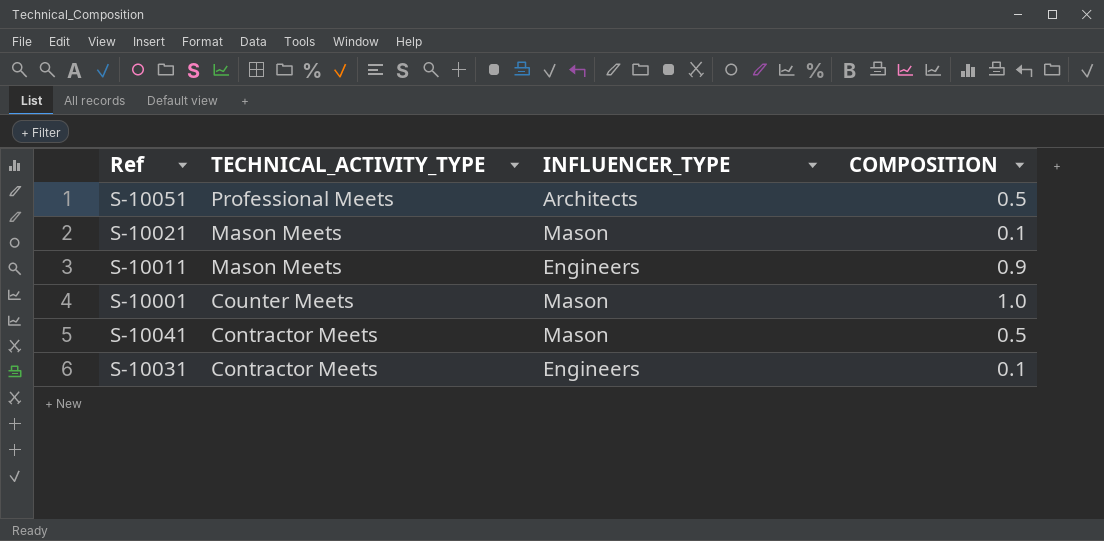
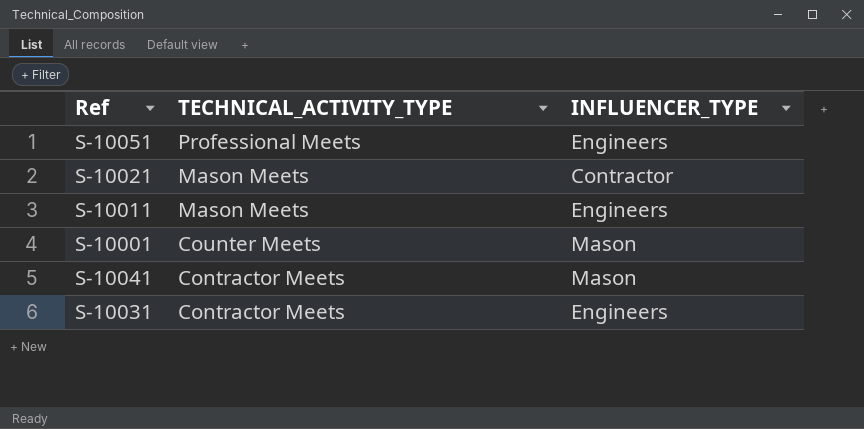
column COMPOSITION | position: 4 -> none
S-10051 | INFLUENCER_TYPE: Architects -> Engineers
S-10021 | INFLUENCER_TYPE: Mason -> Contractor

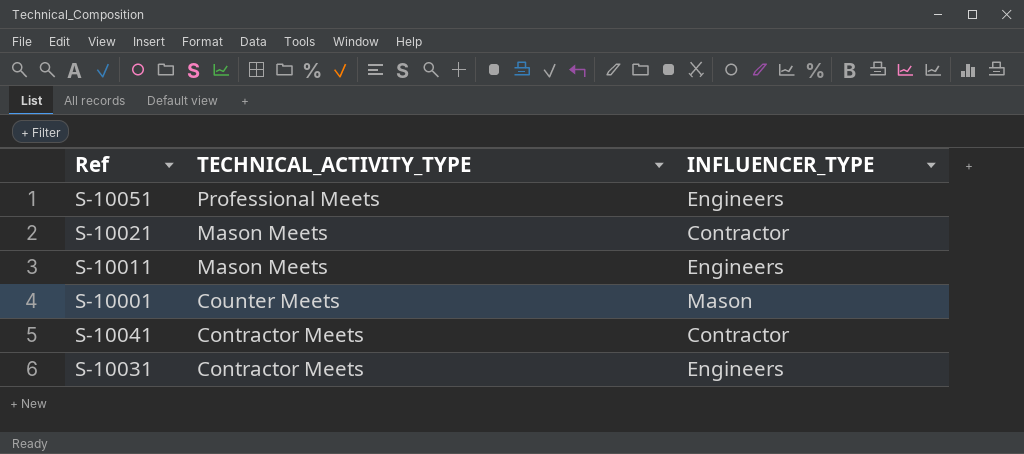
S-10041 | INFLUENCER_TYPE: Mason -> Contractor

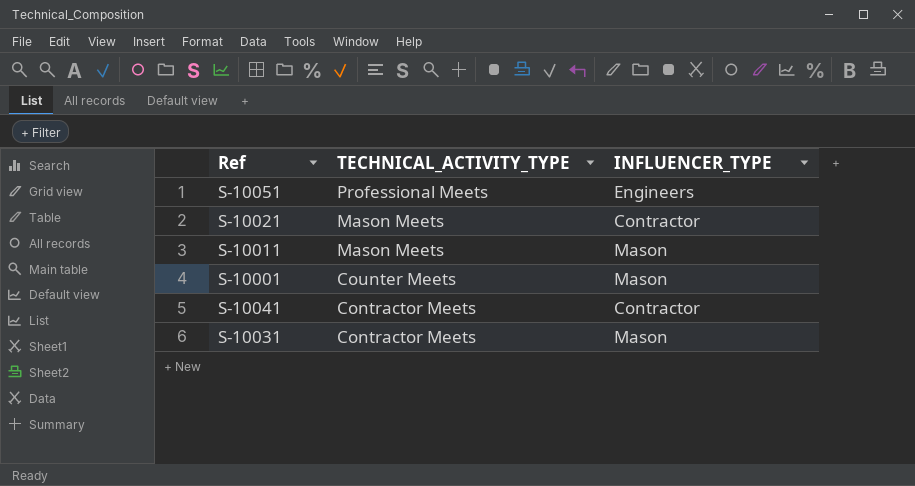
S-10011 | INFLUENCER_TYPE: Engineers -> Mason
S-10031 | INFLUENCER_TYPE: Engineers -> Mason

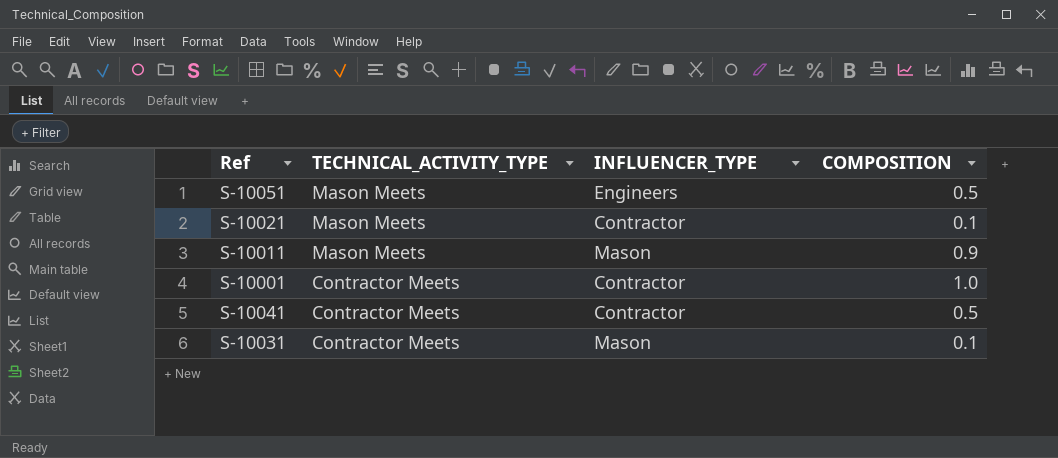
column COMPOSITION | position: none -> 4
S-10051 | TECHNICAL_ACTIVITY_TYPE: Professional Meets -> Mason Meets
S-10001 | TECHNICAL_ACTIVITY_TYPE: Counter Meets -> Contractor Meets
S-10001 | INFLUENCER_TYPE: Mason -> Contractor

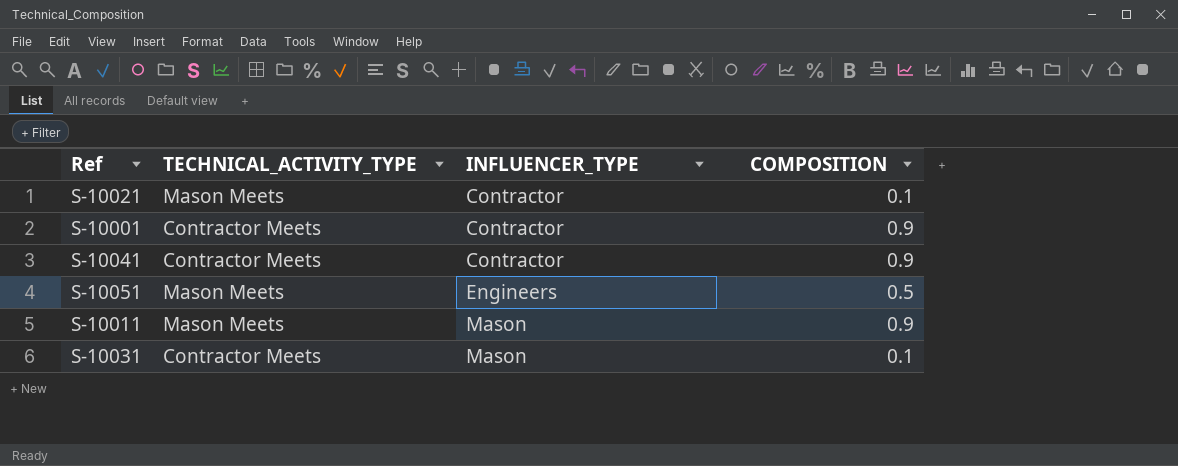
row order: TECHNICAL_ACTIVITY_TYPE descending -> INFLUENCER_TYPE ascending
S-10001 | COMPOSITION: 1.0 -> 0.9
S-10041 | COMPOSITION: 0.5 -> 0.9

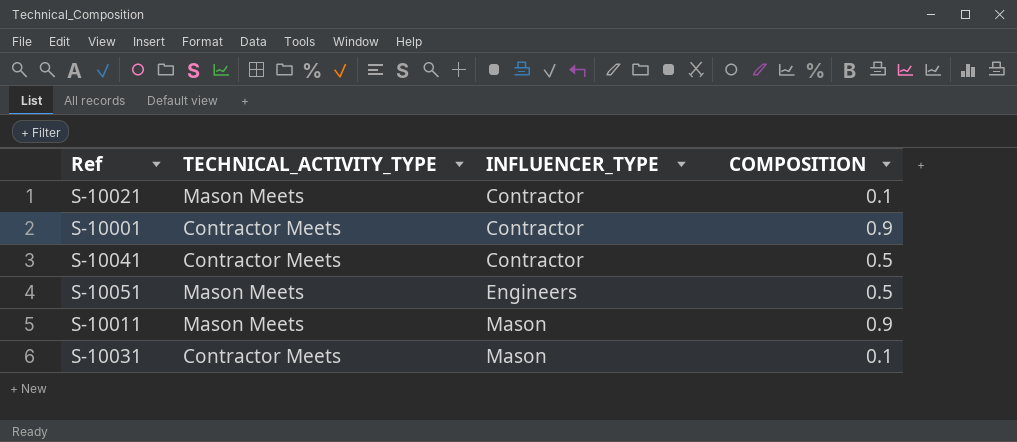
S-10041 | COMPOSITION: 0.9 -> 0.5

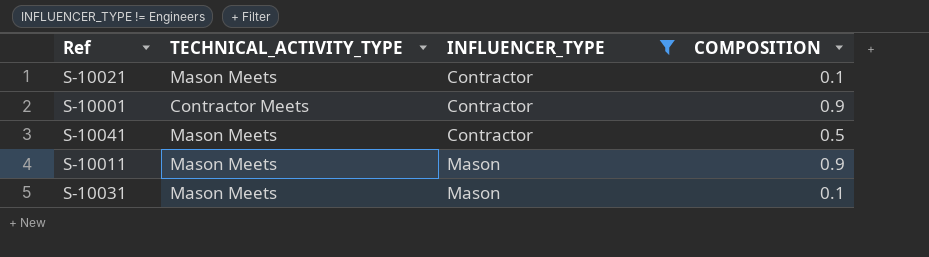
filter: none -> INFLUENCER_TYPE != Engineers
S-10041 | TECHNICAL_ACTIVITY_TYPE: Contractor Meets -> Mason Meets
S-10031 | TECHNICAL_ACTIVITY_TYPE: Contractor Meets -> Mason Meets

